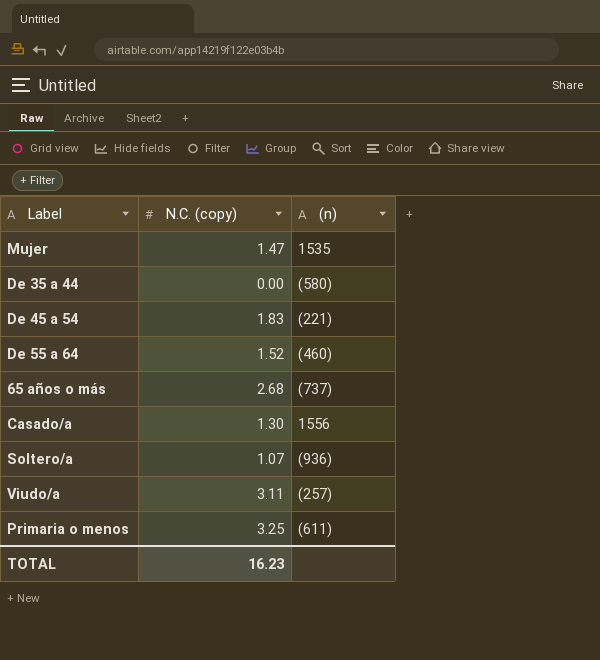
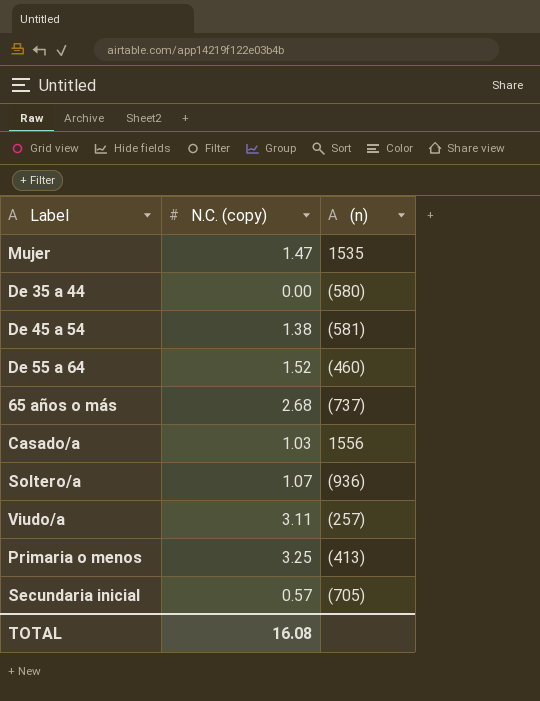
De 45 a 54 | N.C. (copy): 1.83 -> 1.38
De 45 a 54 | (n): (221) -> (581)
Casado/a | N.C. (copy): 1.30 -> 1.03
Primaria o menos | (n): (611) -> (413)
row Secundaria inicial: none -> 0.57 | (705)
TOTAL | N.C. (copy): 16.23 -> 16.08

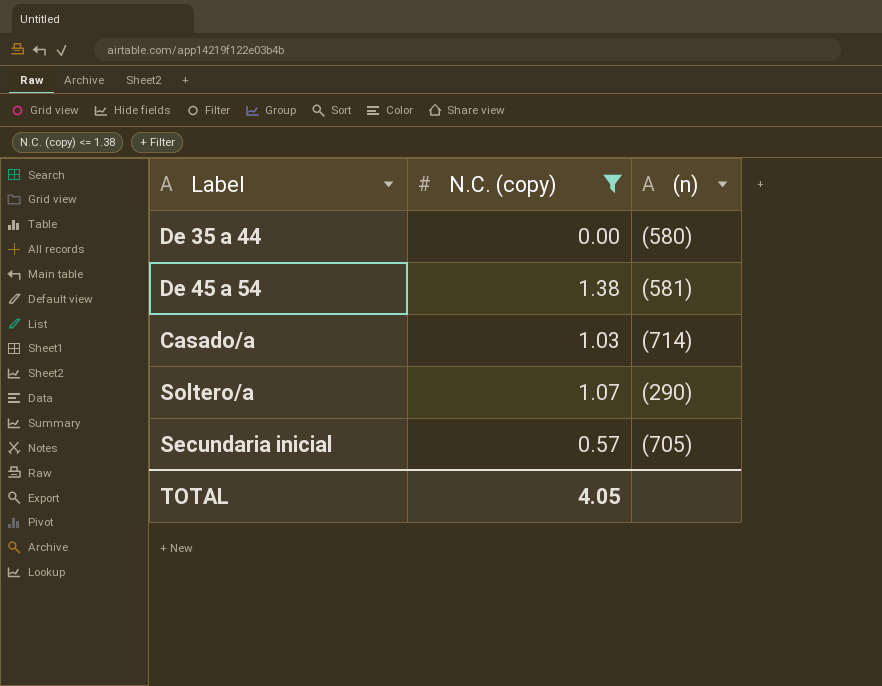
filter: none -> N.C. (copy) <= 1.38
Casado/a | (n): 1556 -> (714)
Soltero/a | (n): (936) -> (290)
TOTAL | N.C. (copy): 16.08 -> 4.05

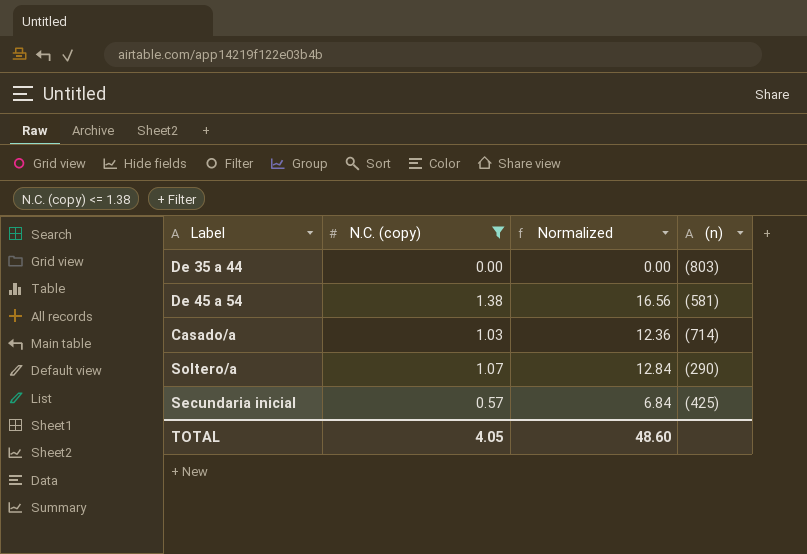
column Normalized | formula: none -> [N.C. (copy)] * 12
De 35 a 44 | (n): (580) -> (803)
Secundaria inicial | (n): (705) -> (425)

